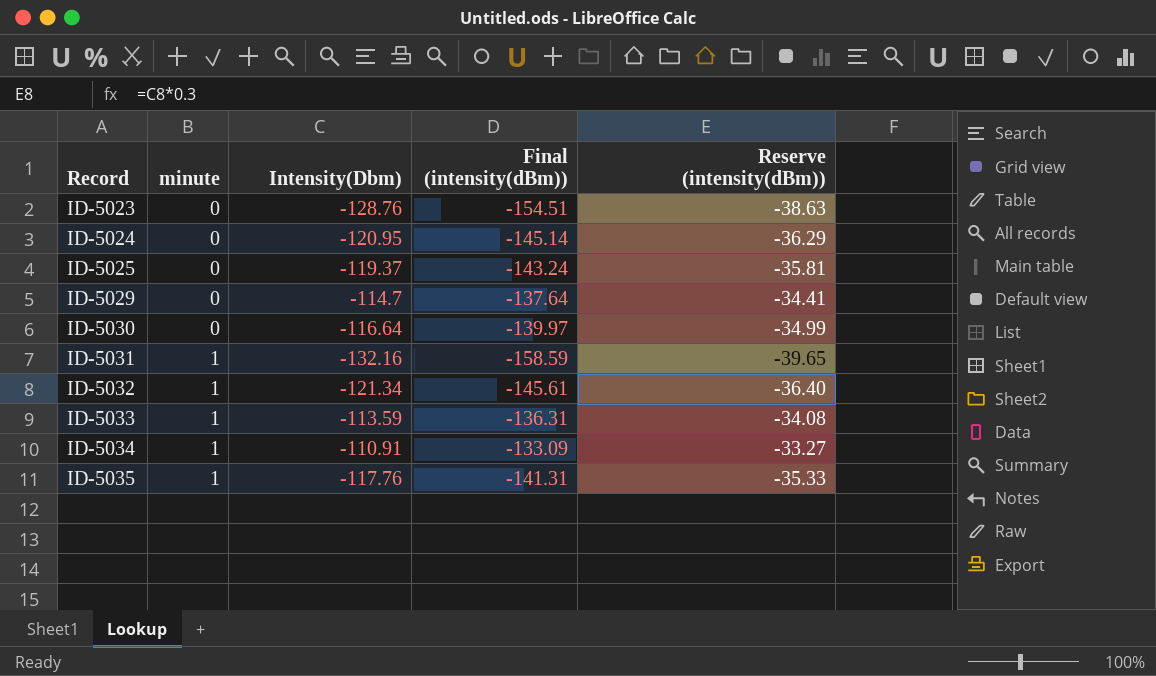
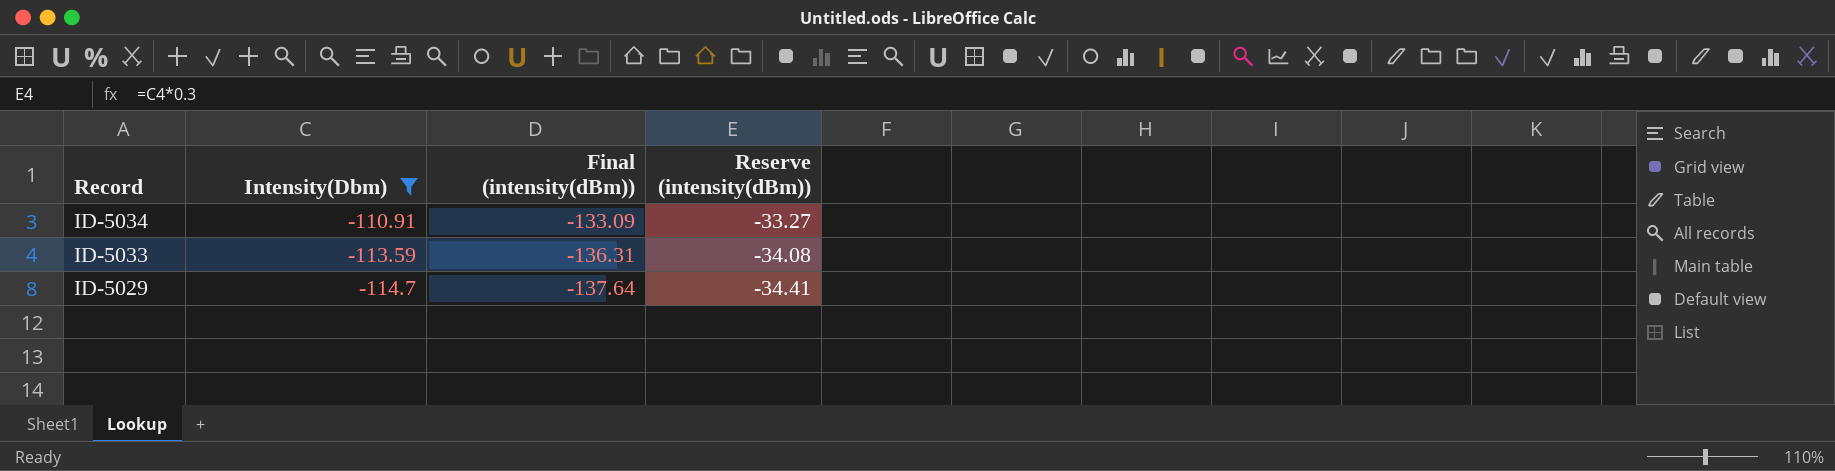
filter: none -> Intensity(Dbm) >= -114.7
row order: Record ascending -> Record descending
column minute | position: 2 -> none

